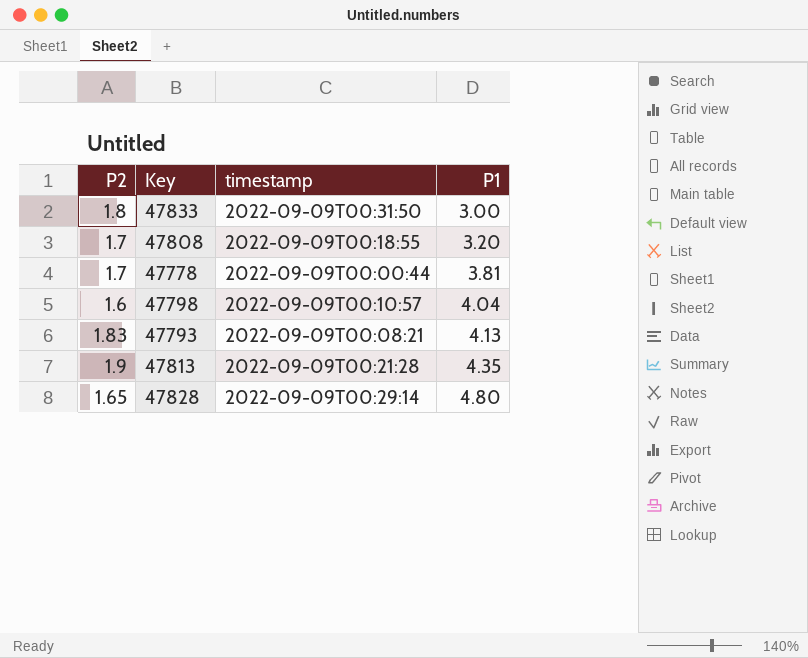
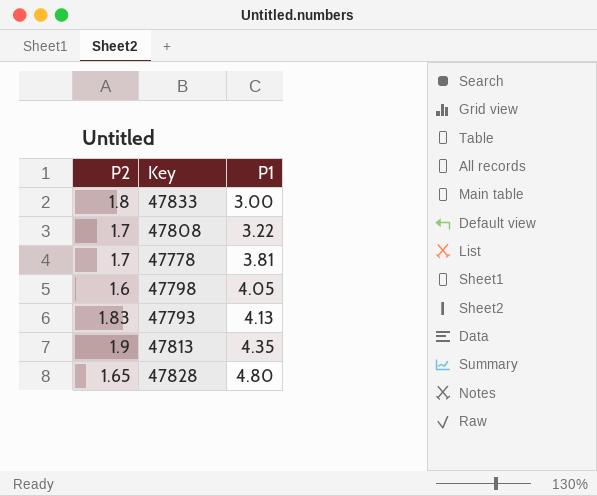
column timestamp | position: 3 -> none
47808 | P1: 3.20 -> 3.22
47798 | P1: 4.04 -> 4.05

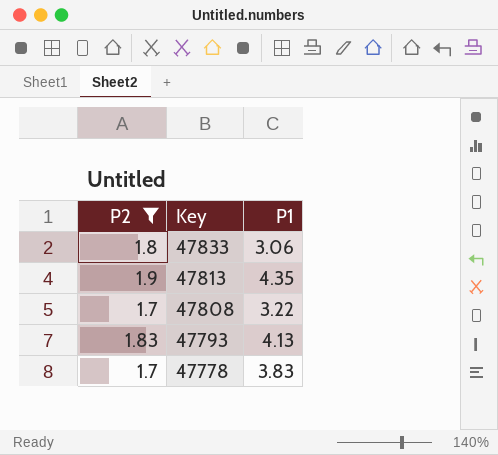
filter: none -> P2 >= 1.7
row order: P1 ascending -> Key descending
47833 | P1: 3.00 -> 3.06
47778 | P1: 3.81 -> 3.83

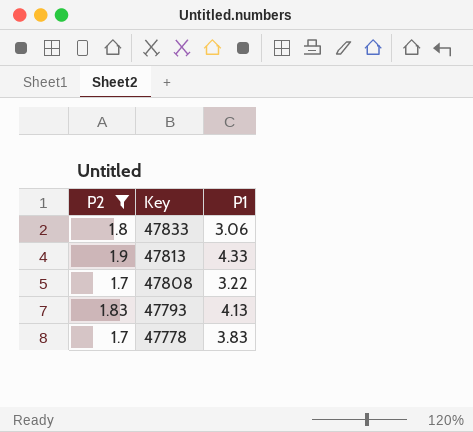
47813 | P1: 4.35 -> 4.33

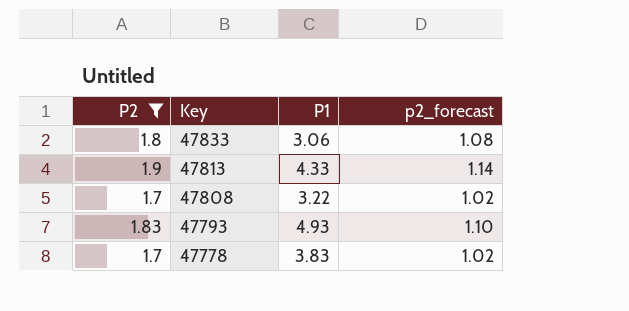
column p2_forecast | formula: none -> [P2] * 0.6
47793 | P1: 4.13 -> 4.93

